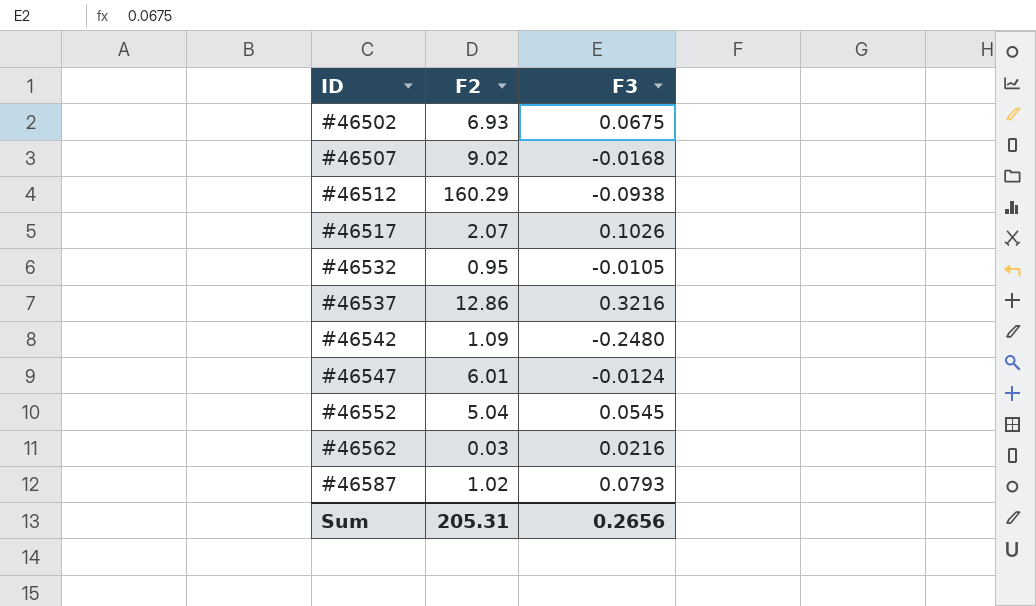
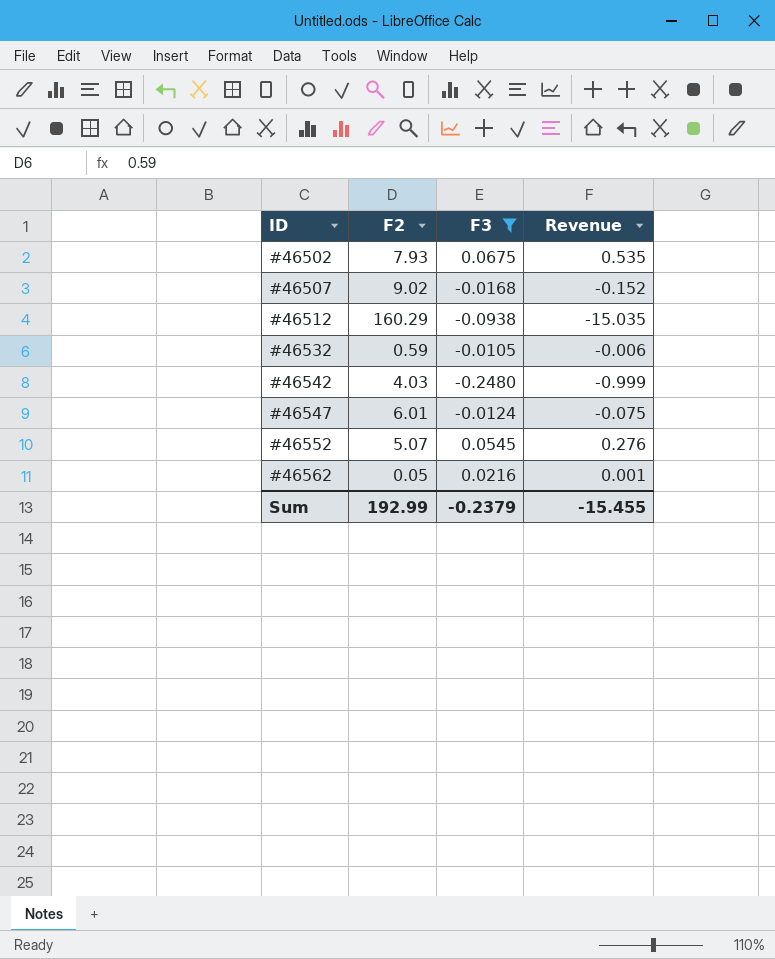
filter: none -> F3 <= 0.0675
column Revenue | formula: none -> [F2] * [F3]
#46502 | F2: 6.93 -> 7.93
#46532 | F2: 0.95 -> 0.59
#46542 | F2: 1.09 -> 4.03
#46552 | F2: 5.04 -> 5.07
#46562 | F2: 0.03 -> 0.05
Sum | F2: 205.31 -> 192.99
Sum | F3: 0.2656 -> -0.2379

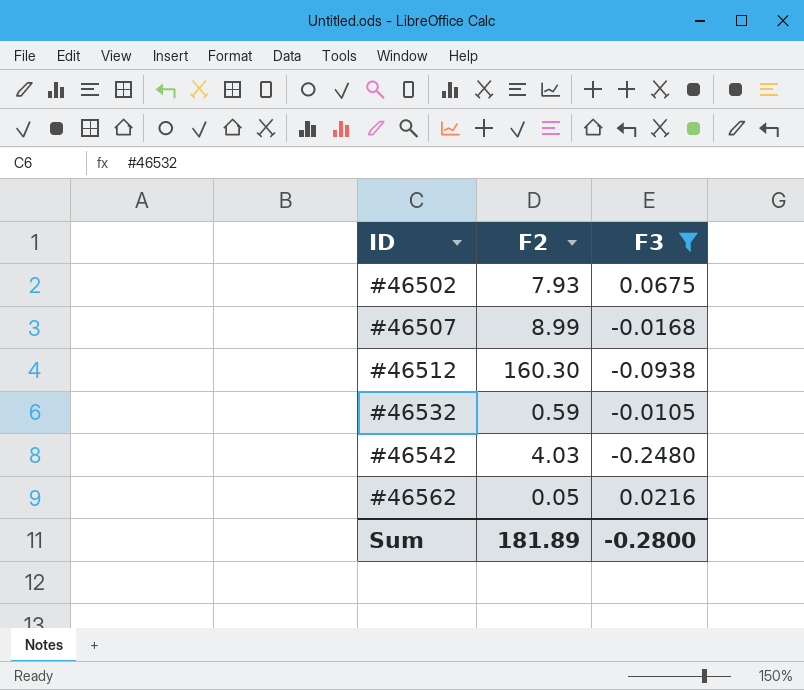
column Revenue | formula: [F2] * [F3] -> none
row #46547: 6.01 | -0.0124 | -0.075 -> none
row #46552: 5.07 | 0.0545 | 0.276 -> none
#46507 | F2: 9.02 -> 8.99
#46512 | F2: 160.29 -> 160.30
Sum | F2: 192.99 -> 181.89
Sum | F3: -0.2379 -> -0.2800

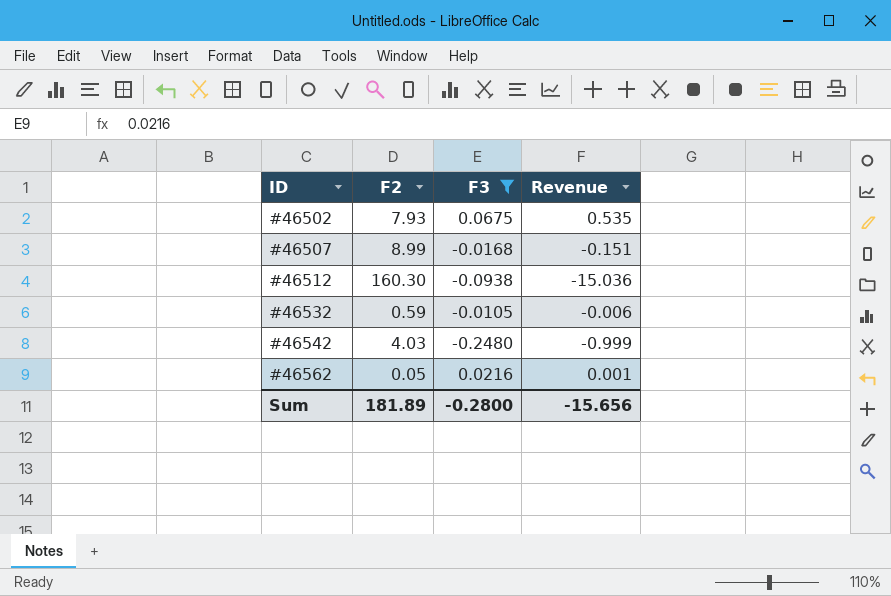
column Revenue | formula: none -> [F2] * [F3]

